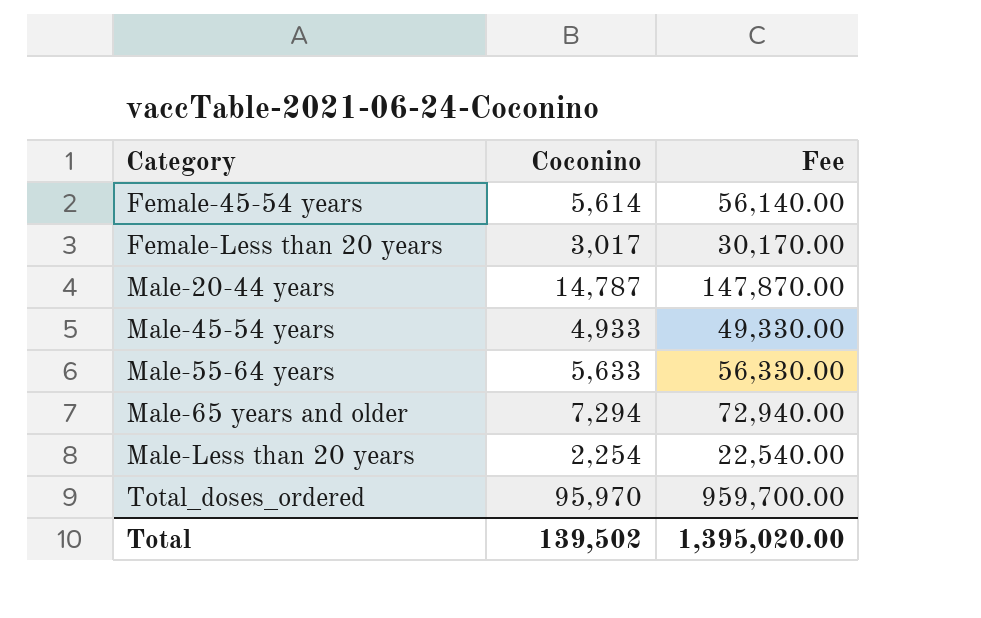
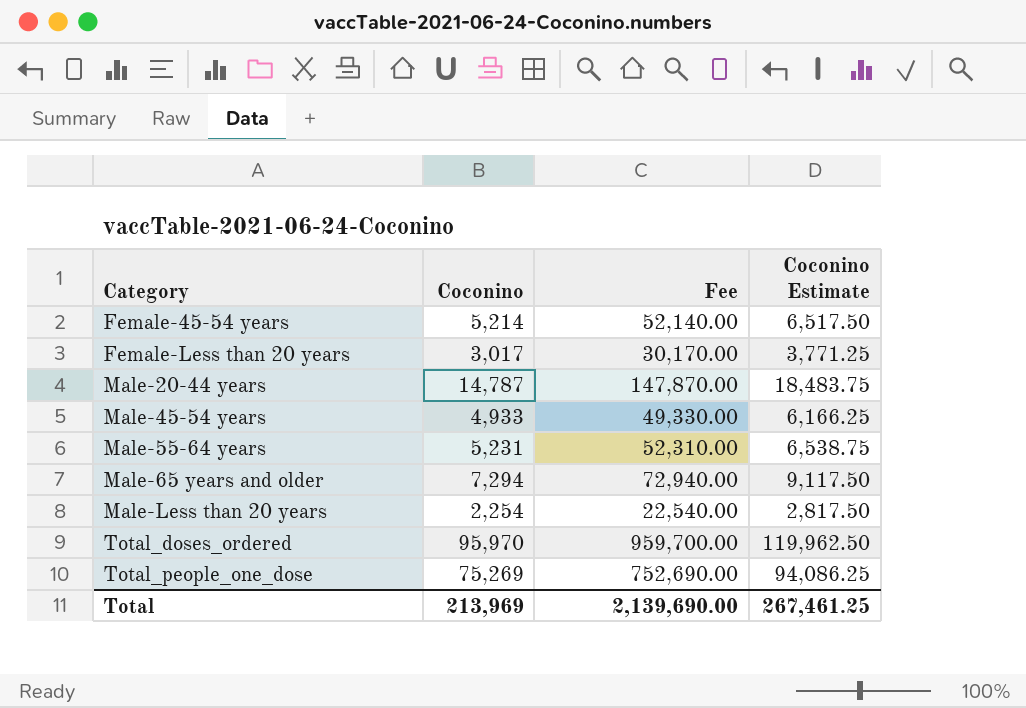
column Coconino Estimate | formula: none -> [Coconino] * 1.25
Female-45-54 years | Coconino: 5,614 -> 5,214
Female-45-54 years | Fee: 56,140.00 -> 52,140.00
Male-55-64 years | Coconino: 5,633 -> 5,231
Male-55-64 years | Fee: 56,330.00 -> 52,310.00
row Total_people_one_dose: none -> 75,269 | 752,690.00 | 94,086.25
Total | Coconino: 139,502 -> 213,969
Total | Fee: 1,395,020.00 -> 2,139,690.00

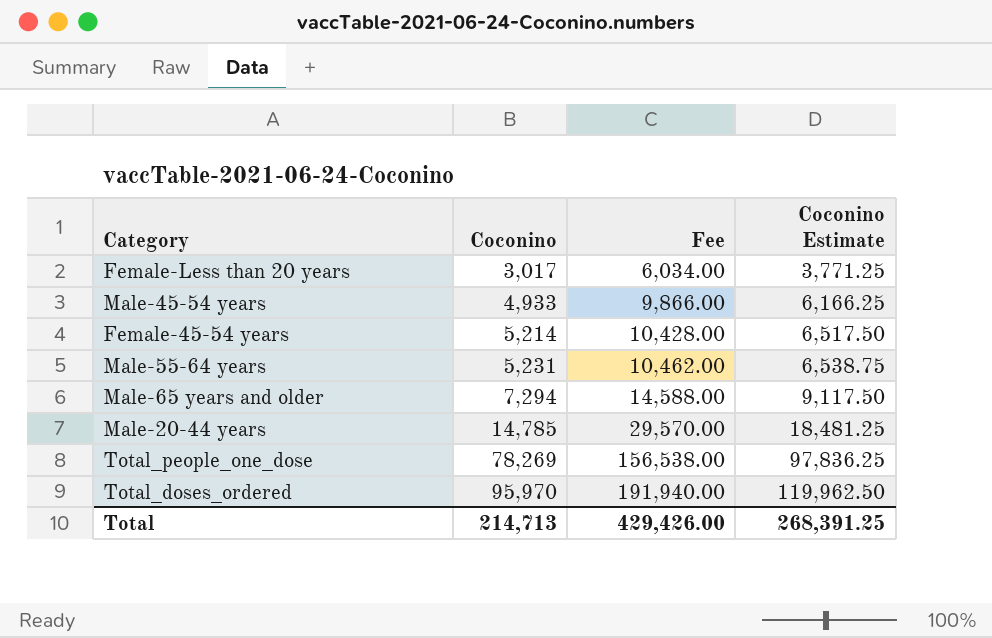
row order: Category ascending -> Coconino ascending
column Fee | formula: [Coconino] * 10 -> [Coconino] * 2
row Male-Less than 20 years: 2,254 | 22,540.00 | 2,817.50 -> none
Male-20-44 years | Coconino: 14,787 -> 14,785
Male-20-44 years | Coconino Estimate: 18,483.75 -> 18,481.25
Total_people_one_dose | Coconino: 75,269 -> 78,269
Total_people_one_dose | Coconino Estimate: 94,086.25 -> 97,836.25
Total | Coconino: 213,969 -> 214,713
Total | Fee: 2,139,690.00 -> 429,426.00
Total | Coconino Estimate: 267,461.25 -> 268,391.25

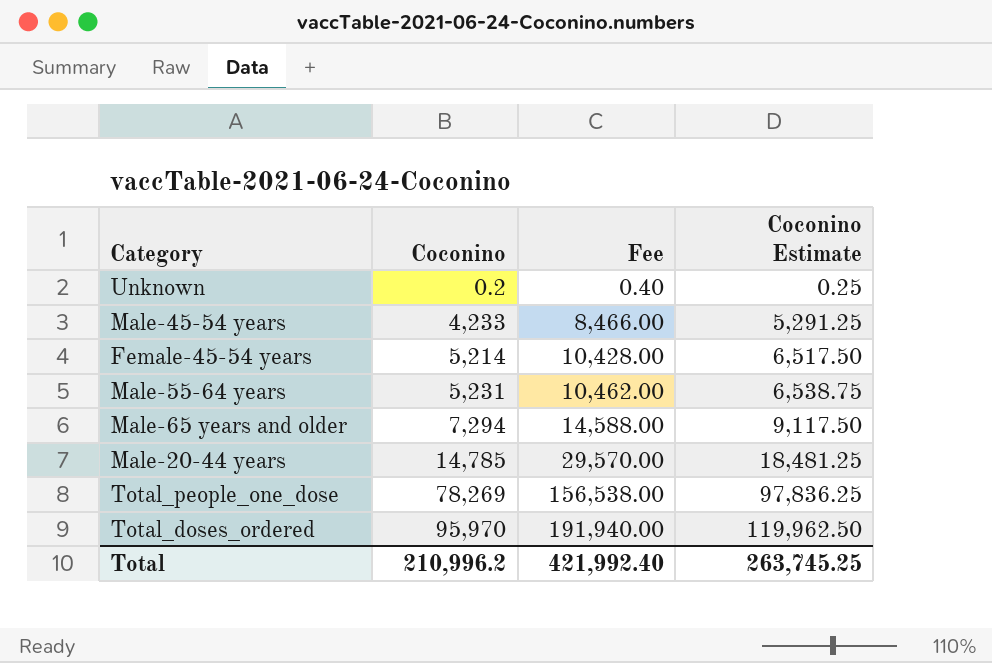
row Female-Less than 20 years: 3,017 | 6,034.00 | 3,771.25 -> none
row Unknown: none -> 0.2 | 0.40 | 0.25
Male-45-54 years | Coconino: 4,933 -> 4,233
Male-45-54 years | Fee: 9,866.00 -> 8,466.00
Male-45-54 years | Coconino Estimate: 6,166.25 -> 5,291.25
Total | Coconino: 214,713 -> 210,996.2
Total | Fee: 429,426.00 -> 421,992.40
Total | Coconino Estimate: 268,391.25 -> 263,745.25

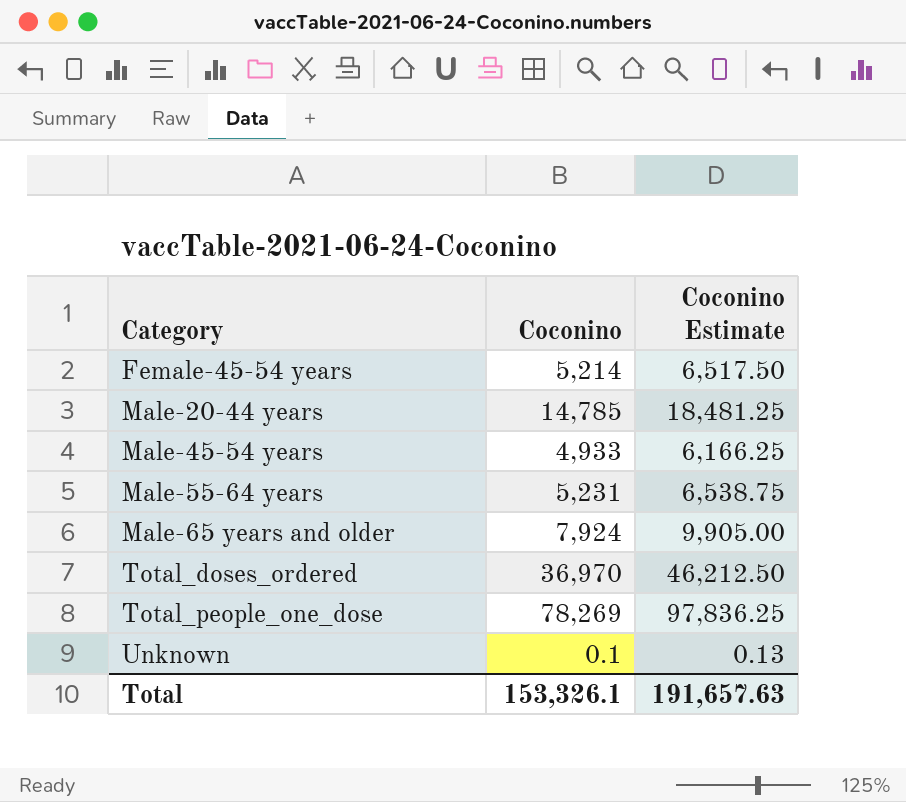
row order: Coconino ascending -> Category ascending
column Fee | formula: [Coconino] * 2 -> none
Male-45-54 years | Coconino: 4,233 -> 4,933
Male-45-54 years | Coconino Estimate: 5,291.25 -> 6,166.25
Male-65 years and older | Coconino: 7,294 -> 7,924
Male-65 years and older | Coconino Estimate: 9,117.50 -> 9,905.00
Total_doses_ordered | Coconino: 95,970 -> 36,970
Total_doses_ordered | Coconino Estimate: 119,962.50 -> 46,212.50
Unknown | Coconino: 0.2 -> 0.1
Unknown | Coconino Estimate: 0.25 -> 0.13
Total | Coconino: 210,996.2 -> 153,326.1
Total | Coconino Estimate: 263,745.25 -> 191,657.63

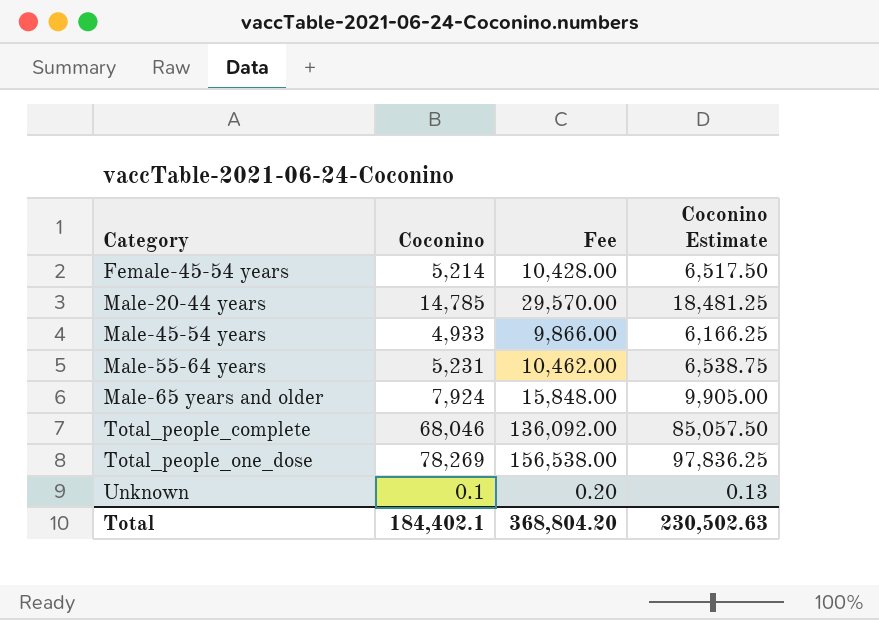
column Fee | formula: none -> [Coconino] * 2
row Total_doses_ordered: 36,970 | 46,212.50 -> none
row Total_people_complete: none -> 68,046 | 136,092.00 | 85,057.50
Total | Coconino: 153,326.1 -> 184,402.1
Total | Coconino Estimate: 191,657.63 -> 230,502.63

